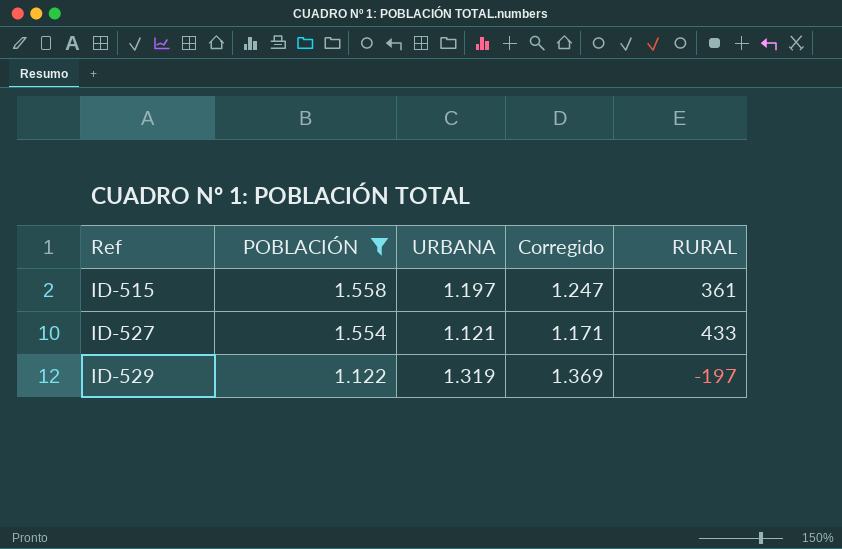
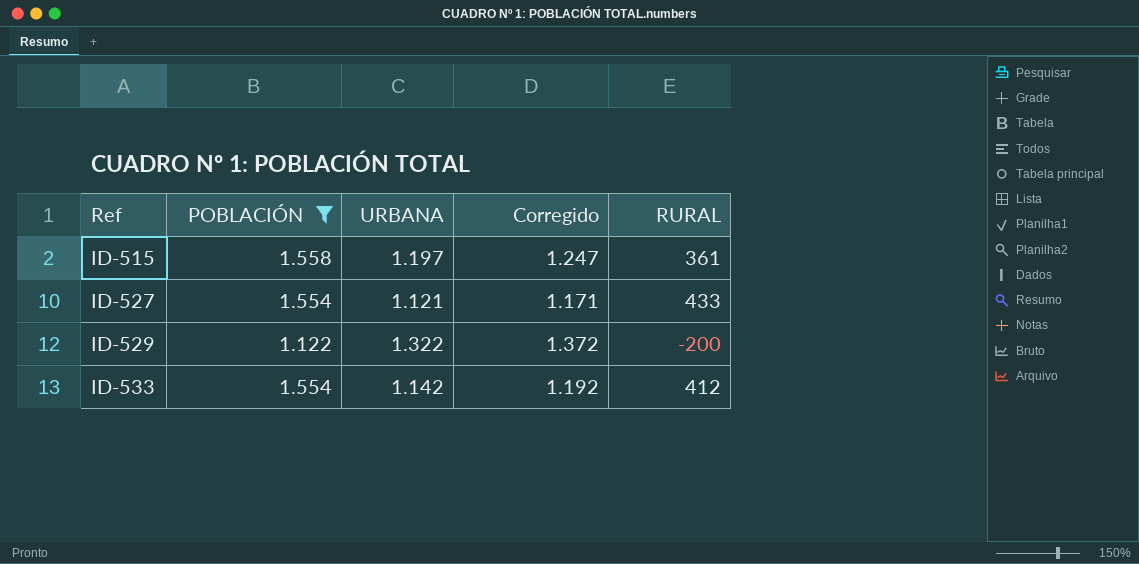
ID-529 | URBANA: 1.319 -> 1.322
ID-529 | Corregido: 1.369 -> 1.372
ID-529 | RURAL: -197 -> -200
row ID-533: none -> 1.554 | 1.142 | 1.192 | 412

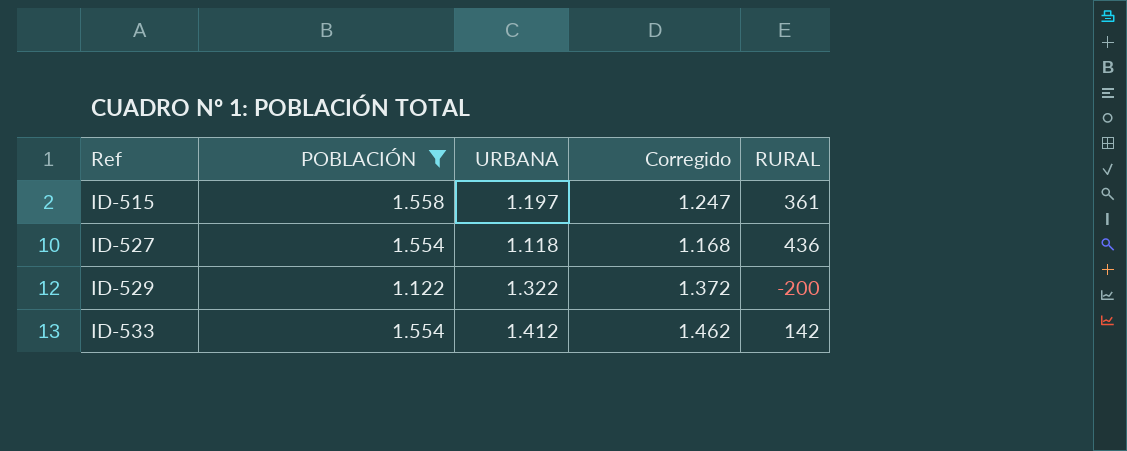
ID-527 | URBANA: 1.121 -> 1.118
ID-527 | Corregido: 1.171 -> 1.168
ID-527 | RURAL: 433 -> 436
ID-533 | URBANA: 1.142 -> 1.412
ID-533 | Corregido: 1.192 -> 1.462
ID-533 | RURAL: 412 -> 142

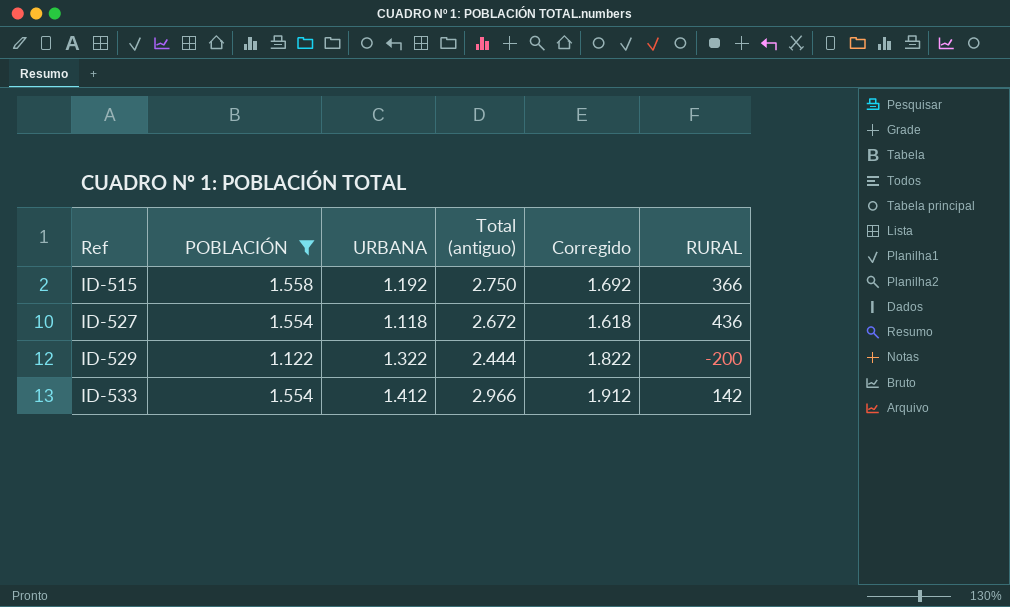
column Total (antiguo) | formula: none -> [POBLACIÓN] + [URBANA]
column Corregido | formula: [URBANA] + 50 -> [URBANA] + 500
ID-515 | URBANA: 1.197 -> 1.192
ID-515 | RURAL: 361 -> 366

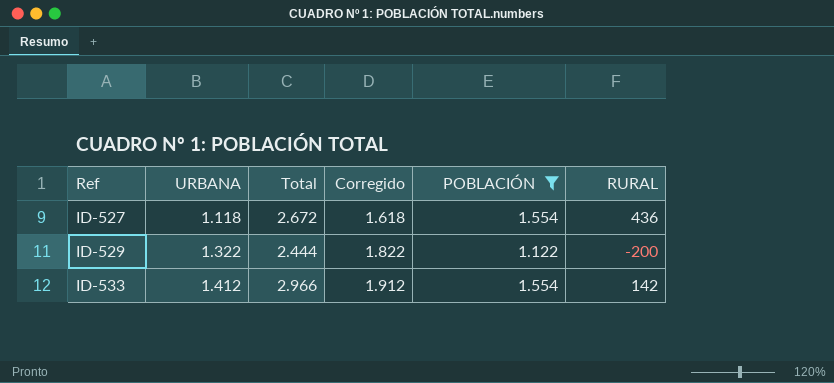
column name: Total (antiguo) -> Total
column POBLACIÓN | position: 2 -> 5
row ID-515: 1.558 | 1.192 | 2.750 | 1.692 | 366 -> none

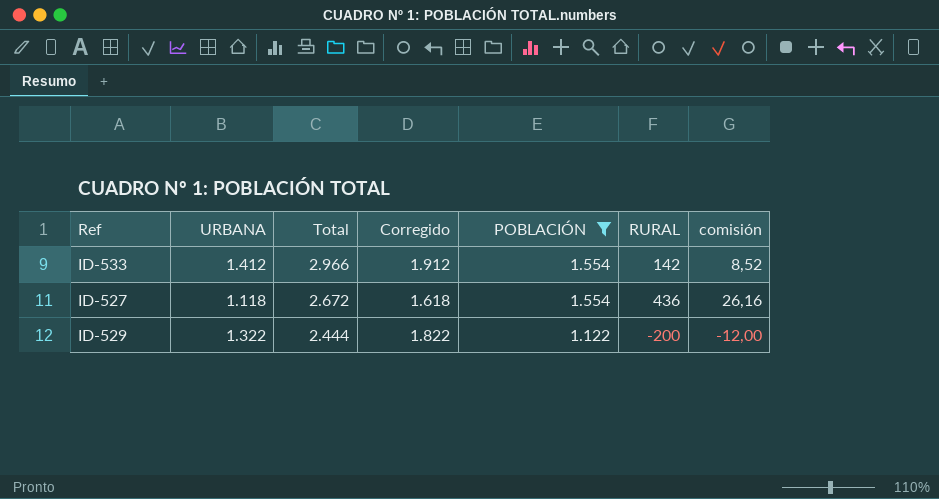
row order: Ref ascending -> Total descending
column comisión | formula: none -> [RURAL] * 0,06

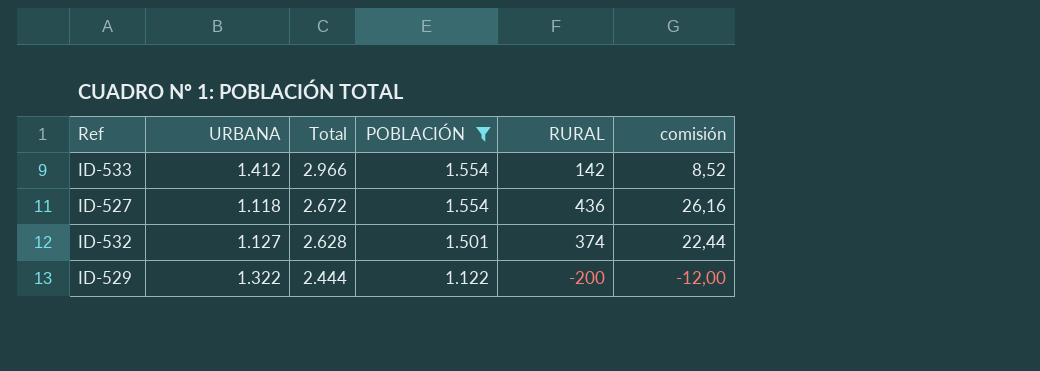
column Corregido | formula: [URBANA] + 500 -> none
row ID-532: none -> 1.127 | 2.628 | 1.501 | 374 | 22,44

